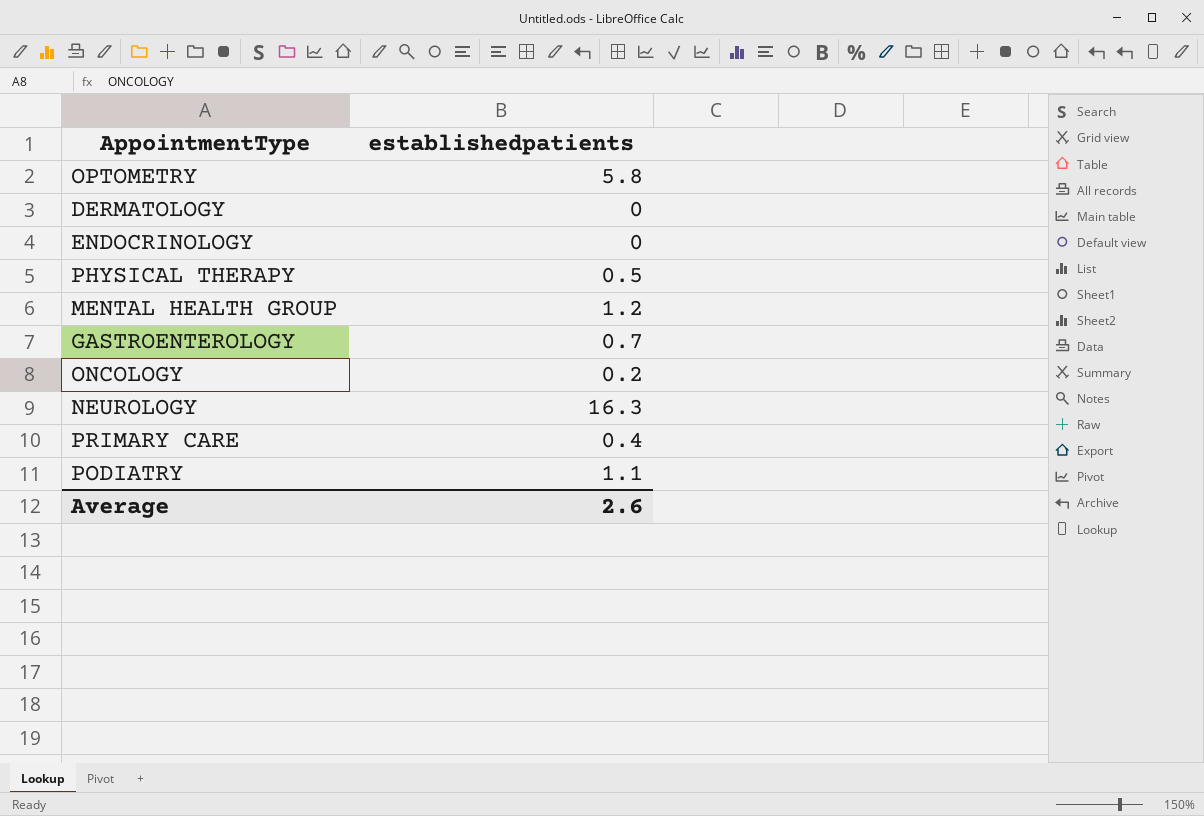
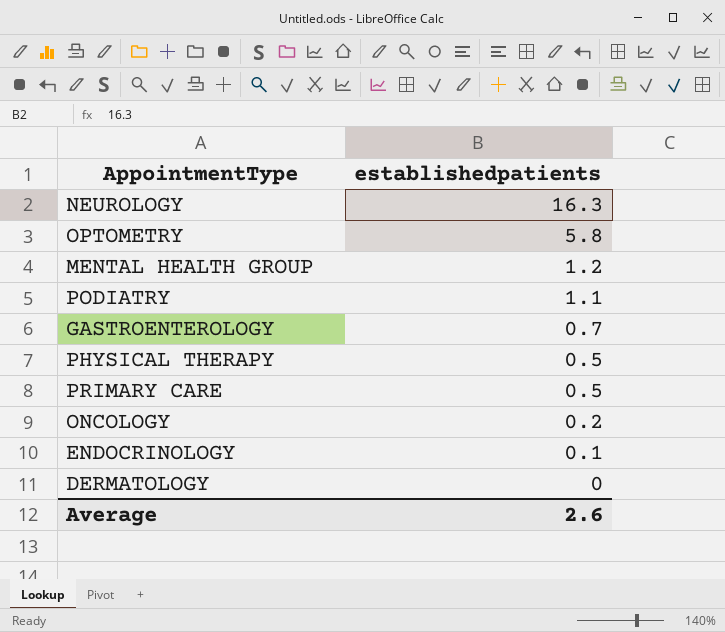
row order: none -> establishedpatients descending
PRIMARY CARE | establishedpatients: 0.4 -> 0.5
ENDOCRINOLOGY | establishedpatients: 0 -> 0.1

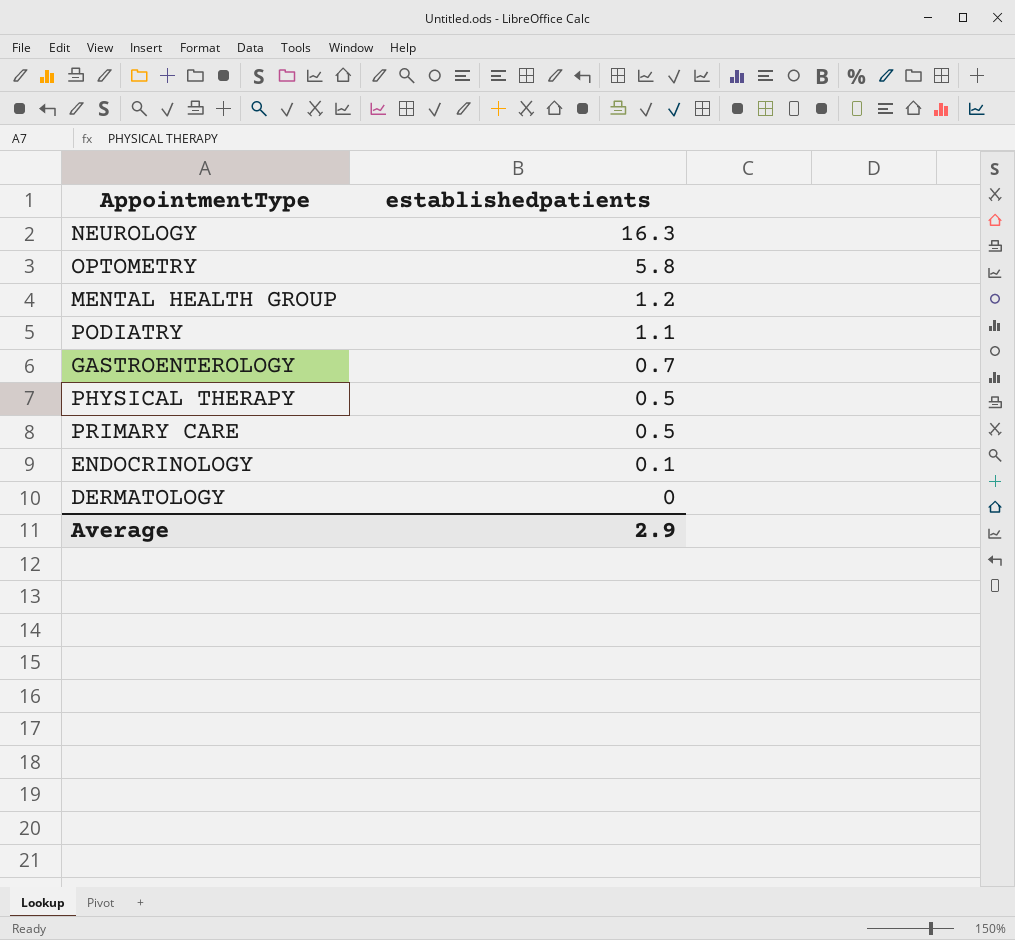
row ONCOLOGY: 0.2 -> none
Average | establishedpatients: 2.6 -> 2.9

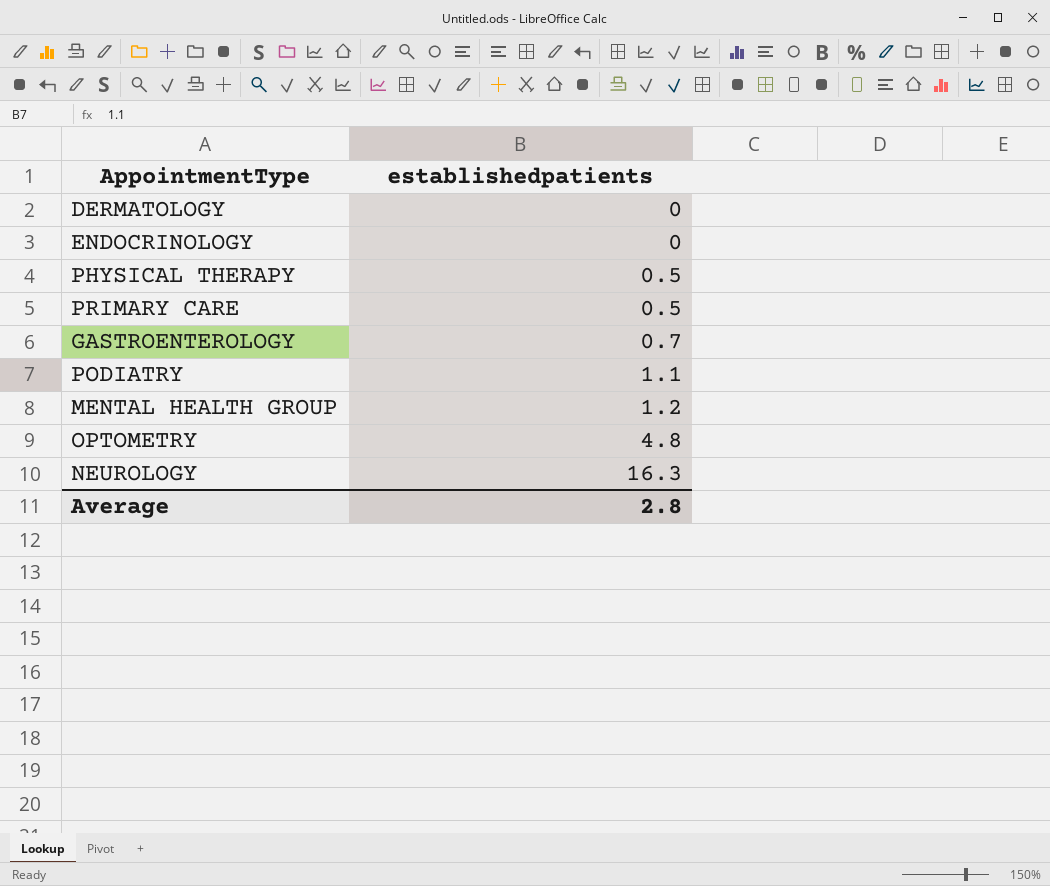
row order: establishedpatients descending -> establishedpatients ascending
ENDOCRINOLOGY | establishedpatients: 0.1 -> 0
OPTOMETRY | establishedpatients: 5.8 -> 4.8
Average | establishedpatients: 2.9 -> 2.8

